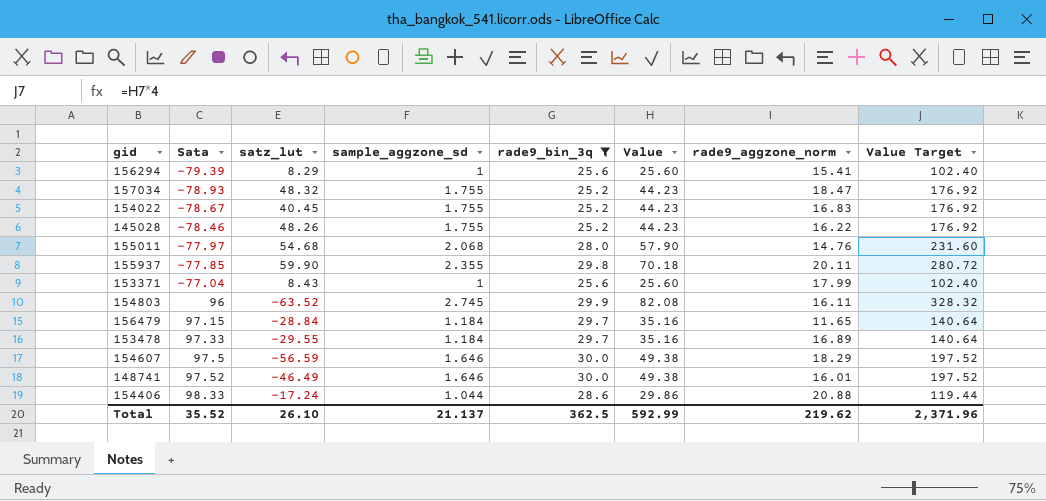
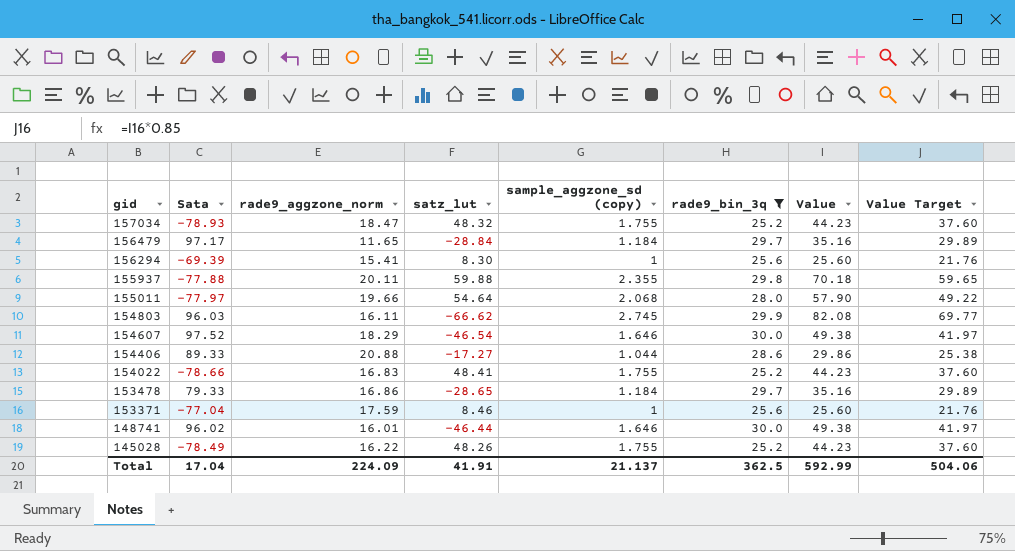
row order: Sata ascending -> gid descending
column rade9_aggzone_norm | position: 7 -> 3
column name: sample_aggzone_sd -> sample_aggzone_sd (copy)
column Value Target | formula: [Value] * 4 -> [Value] * 0.85
156479 | Sata: 97.15 -> 97.17
156294 | Sata: -79.39 -> -69.39
156294 | satz_lut: 8.29 -> 8.30
155937 | Sata: -77.85 -> -77.88
155937 | satz_lut: 59.90 -> 59.88
155011 | rade9_aggzone_norm: 14.76 -> 19.66
155011 | satz_lut: 54.68 -> 54.64
154803 | Sata: 96 -> 96.03
154803 | satz_lut: -63.52 -> -66.62
154607 | Sata: 97.5 -> 97.52
154607 | satz_lut: -56.59 -> -46.54
154406 | Sata: 98.33 -> 89.33
154406 | satz_lut: -17.24 -> -17.27
154022 | Sata: -78.67 -> -78.66
154022 | satz_lut: 40.45 -> 48.41
153478 | Sata: 97.33 -> 79.33
153478 | rade9_aggzone_norm: 16.89 -> 16.86
153478 | satz_lut: -29.55 -> -28.65
153371 | rade9_aggzone_norm: 17.99 -> 17.59
153371 | satz_lut: 8.43 -> 8.46
148741 | Sata: 97.52 -> 96.02
148741 | satz_lut: -46.49 -> -46.44
145028 | Sata: -78.46 -> -78.49
Total | Sata: 35.52 -> 17.04
Total | rade9_aggzone_norm: 219.62 -> 224.09
Total | satz_lut: 26.10 -> 41.91
Total | Value Target: 2,371.96 -> 504.06

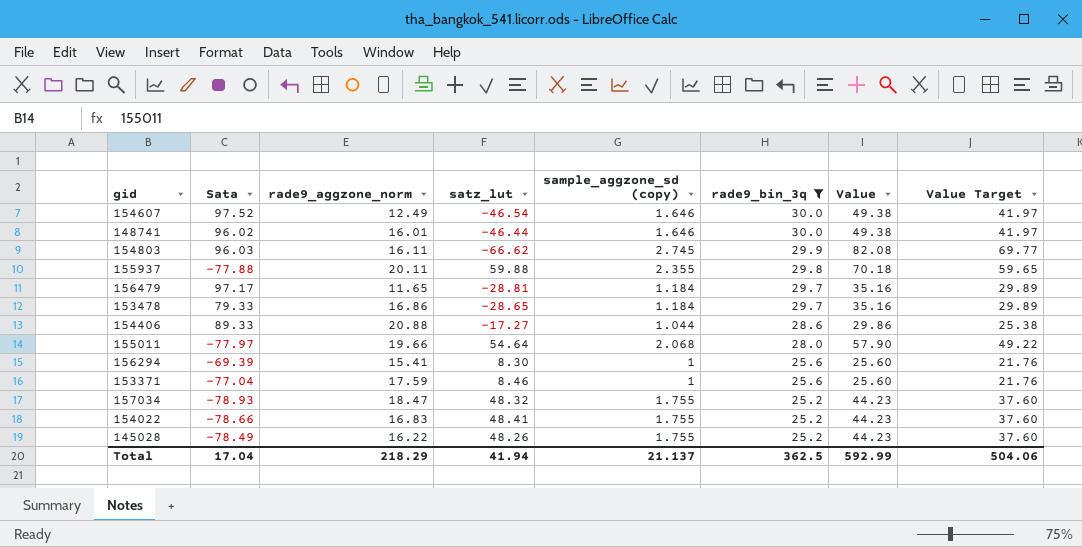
row order: gid descending -> rade9_bin_3q descending
154607 | rade9_aggzone_norm: 18.29 -> 12.49
156479 | satz_lut: -28.84 -> -28.81
Total | rade9_aggzone_norm: 224.09 -> 218.29
Total | satz_lut: 41.91 -> 41.94

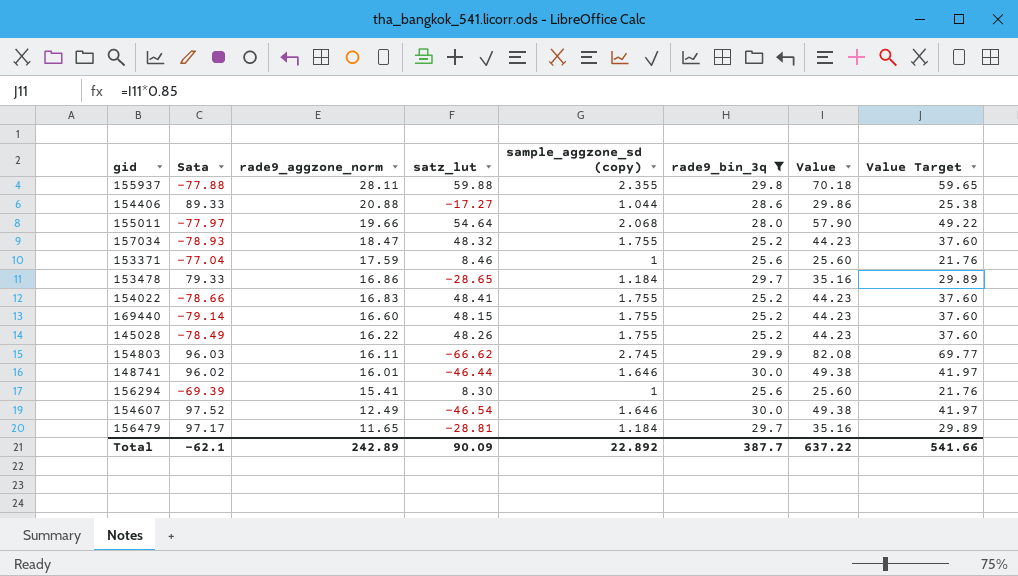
row order: rade9_bin_3q descending -> rade9_aggzone_norm descending
155937 | rade9_aggzone_norm: 20.11 -> 28.11
row 169440: none -> -79.14 | 16.60 | 48.15 | 1.755 | 25.2 | 44.23 | 37.60
Total | Sata: 17.04 -> -62.1
Total | rade9_aggzone_norm: 218.29 -> 242.89
Total | satz_lut: 41.94 -> 90.09
Total | sample_aggzone_sd (copy): 21.137 -> 22.892
Total | rade9_bin_3q: 362.5 -> 387.7
Total | Value: 592.99 -> 637.22
Total | Value Target: 504.06 -> 541.66

